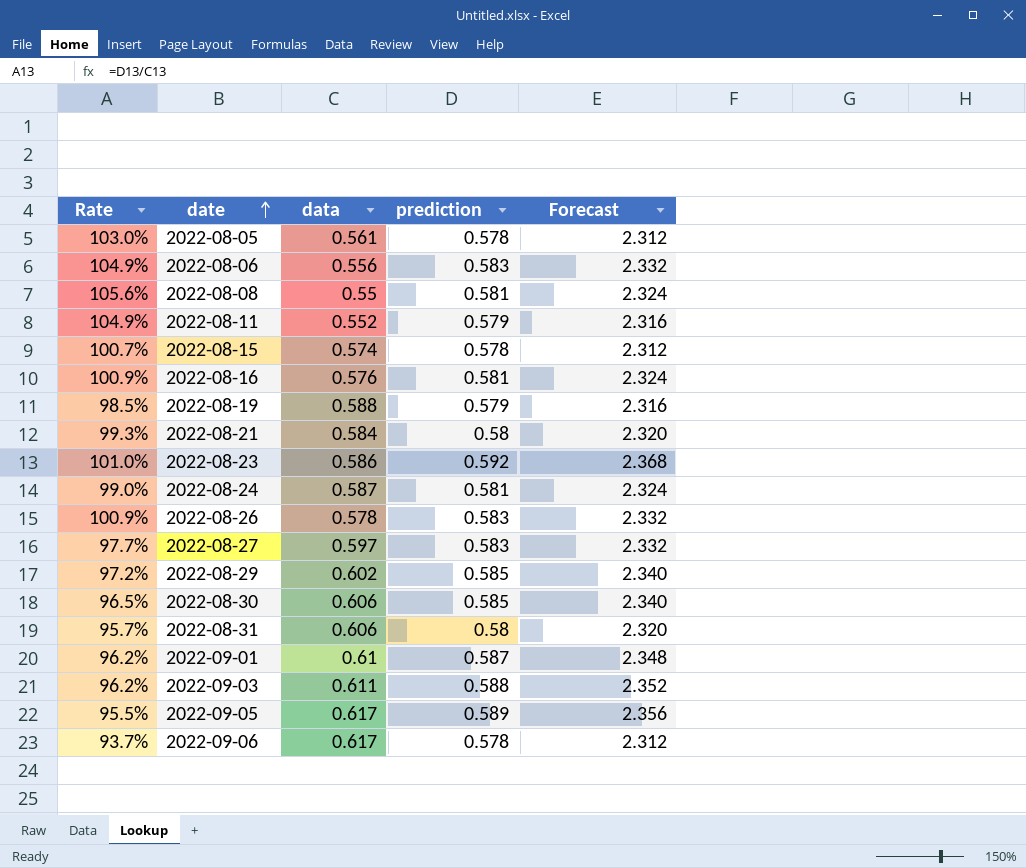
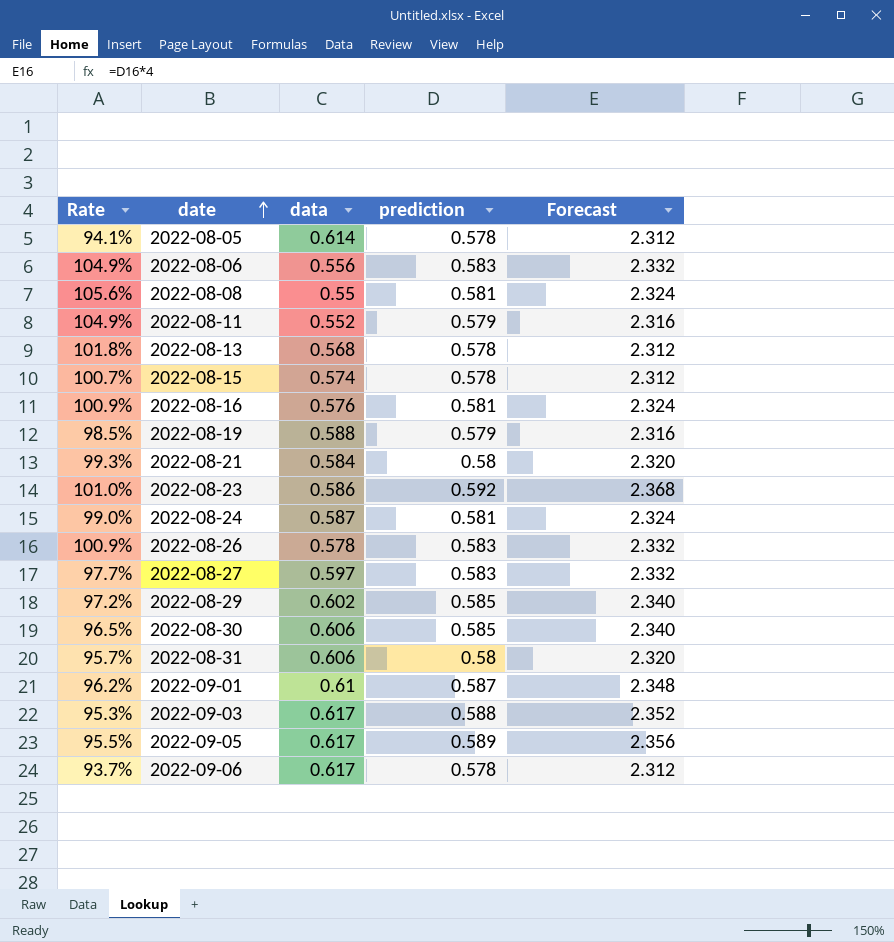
2022-08-05 | Rate: 103.0% -> 94.1%
2022-08-05 | data: 0.561 -> 0.614
row 2022-08-13: none -> 101.8% | 0.568 | 0.578 | 2.312
2022-09-03 | Rate: 96.2% -> 95.3%
2022-09-03 | data: 0.611 -> 0.617

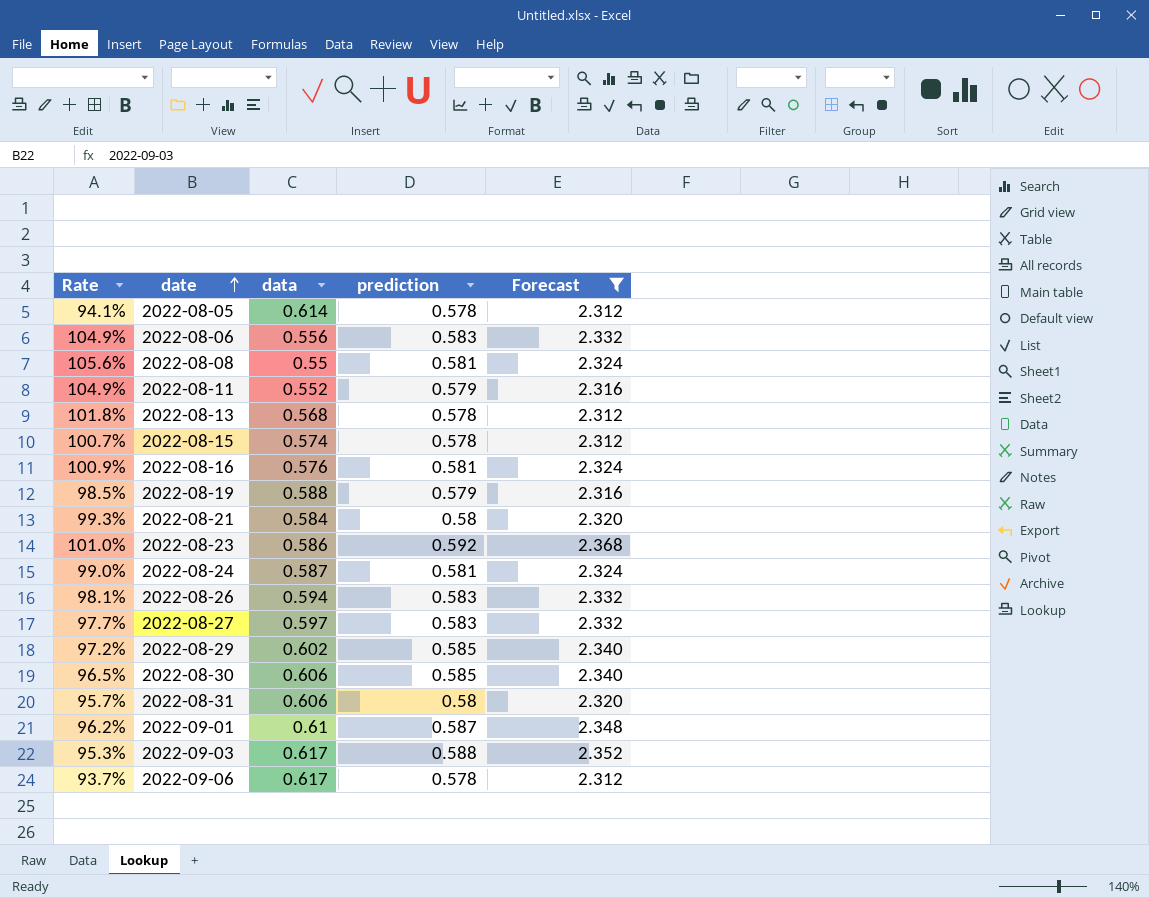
filter: none -> Forecast != 2.356
2022-08-26 | Rate: 100.9% -> 98.1%
2022-08-26 | data: 0.578 -> 0.594

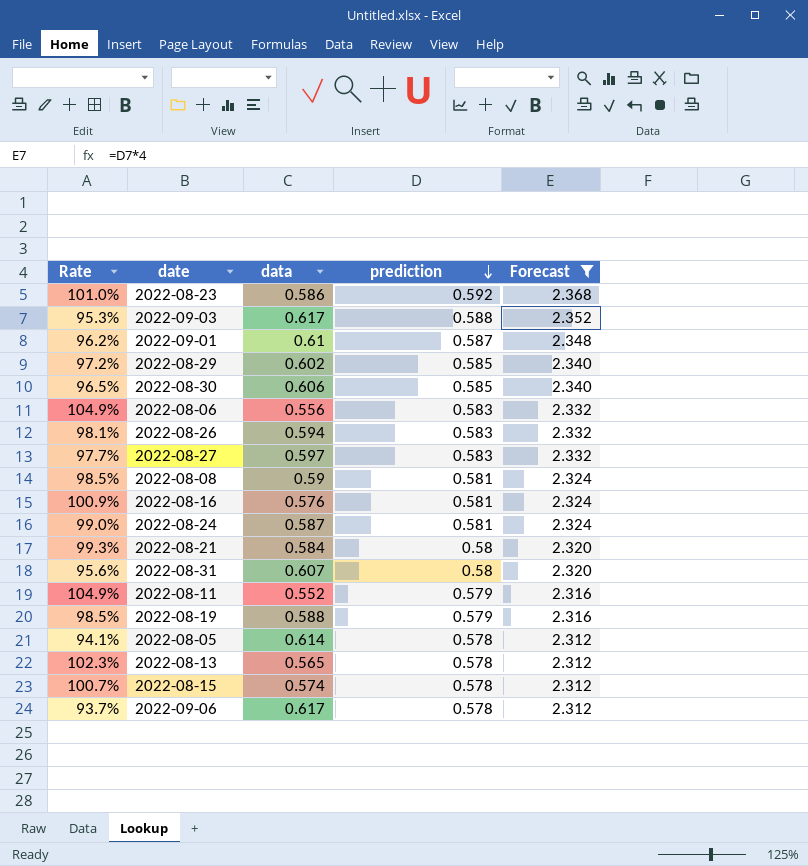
row order: date ascending -> prediction descending
2022-08-08 | Rate: 105.6% -> 98.5%
2022-08-08 | data: 0.55 -> 0.59
2022-08-31 | Rate: 95.7% -> 95.6%
2022-08-31 | data: 0.606 -> 0.607
2022-08-13 | Rate: 101.8% -> 102.3%
2022-08-13 | data: 0.568 -> 0.565

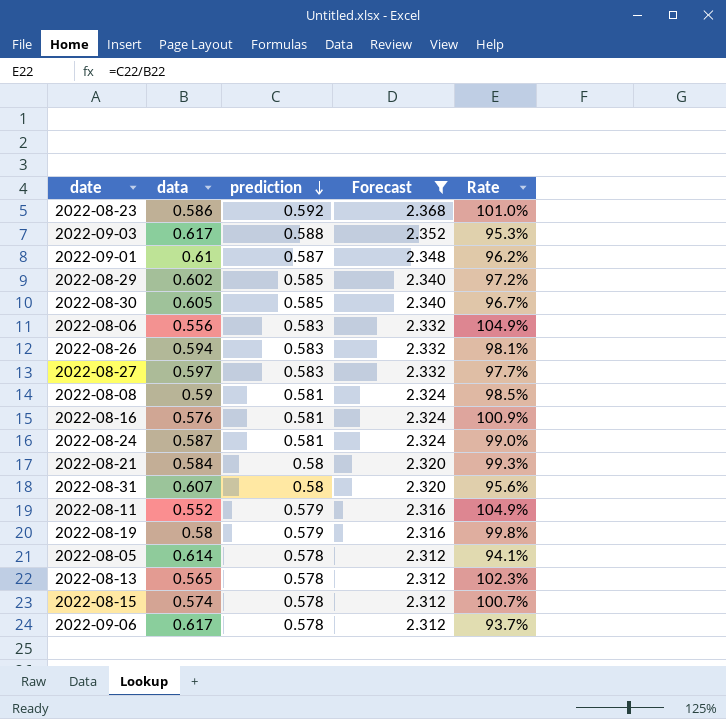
column Rate | position: 1 -> 5
2022-08-30 | data: 0.606 -> 0.605
2022-08-30 | Rate: 96.5% -> 96.7%
2022-08-19 | data: 0.588 -> 0.58
2022-08-19 | Rate: 98.5% -> 99.8%

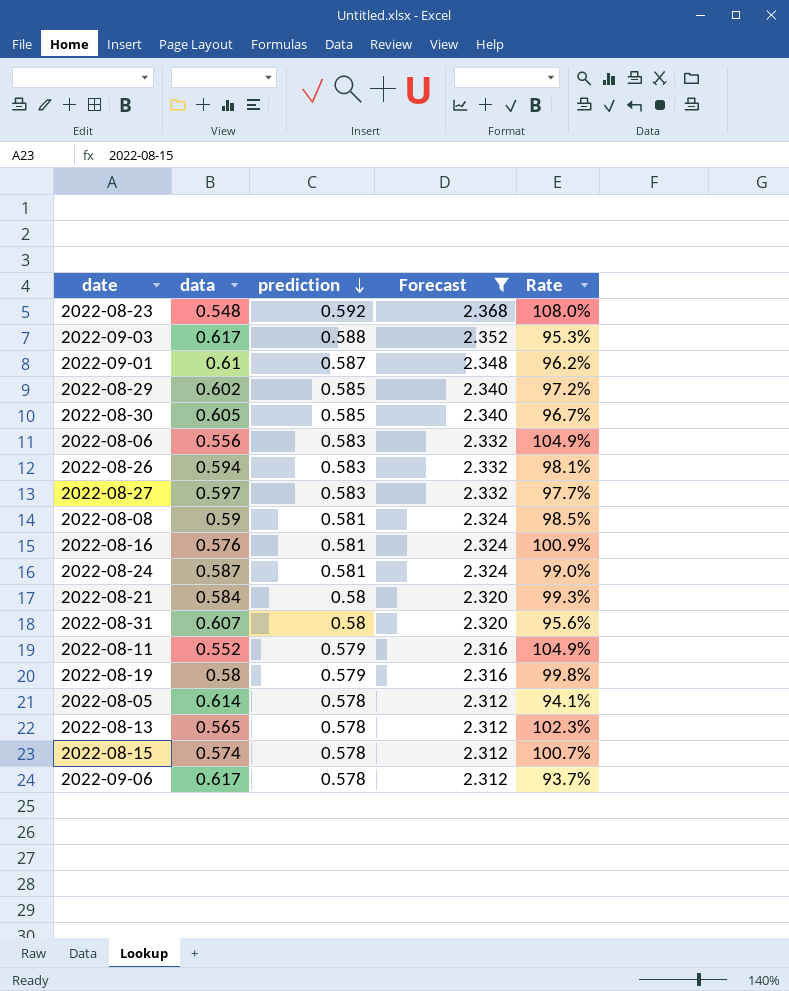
2022-08-23 | data: 0.586 -> 0.548
2022-08-23 | Rate: 101.0% -> 108.0%

